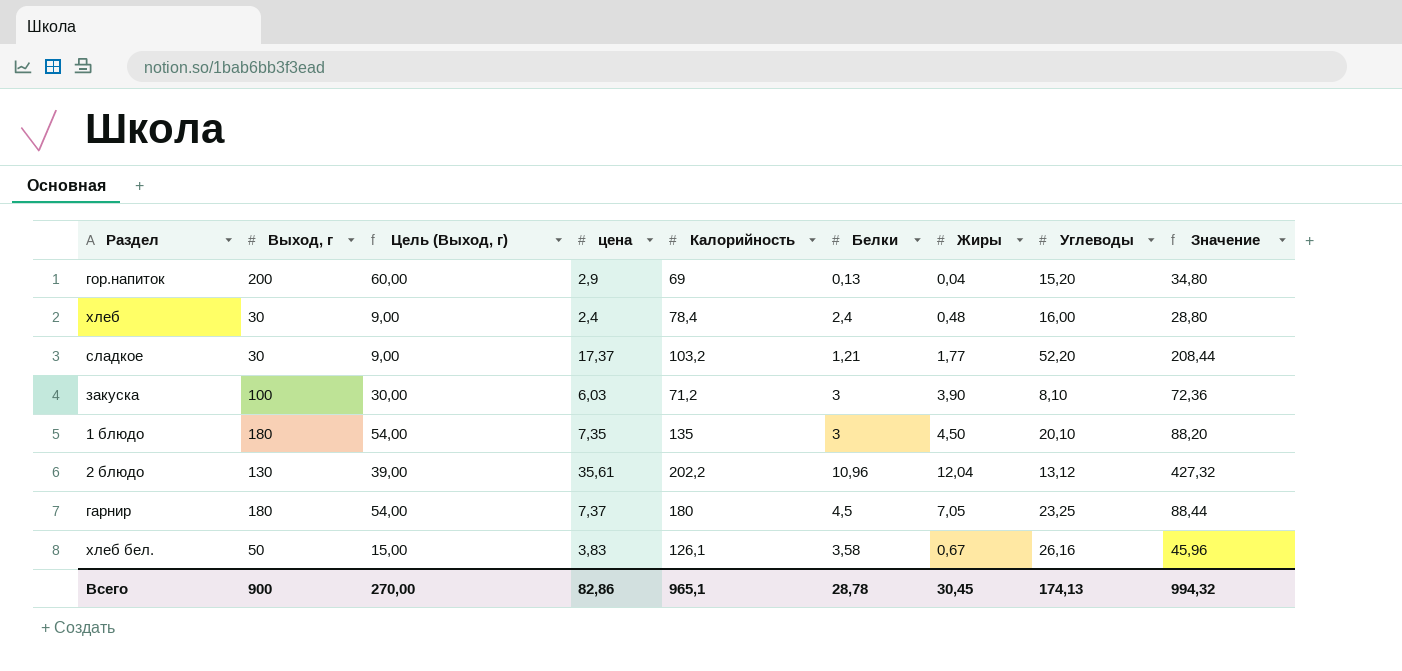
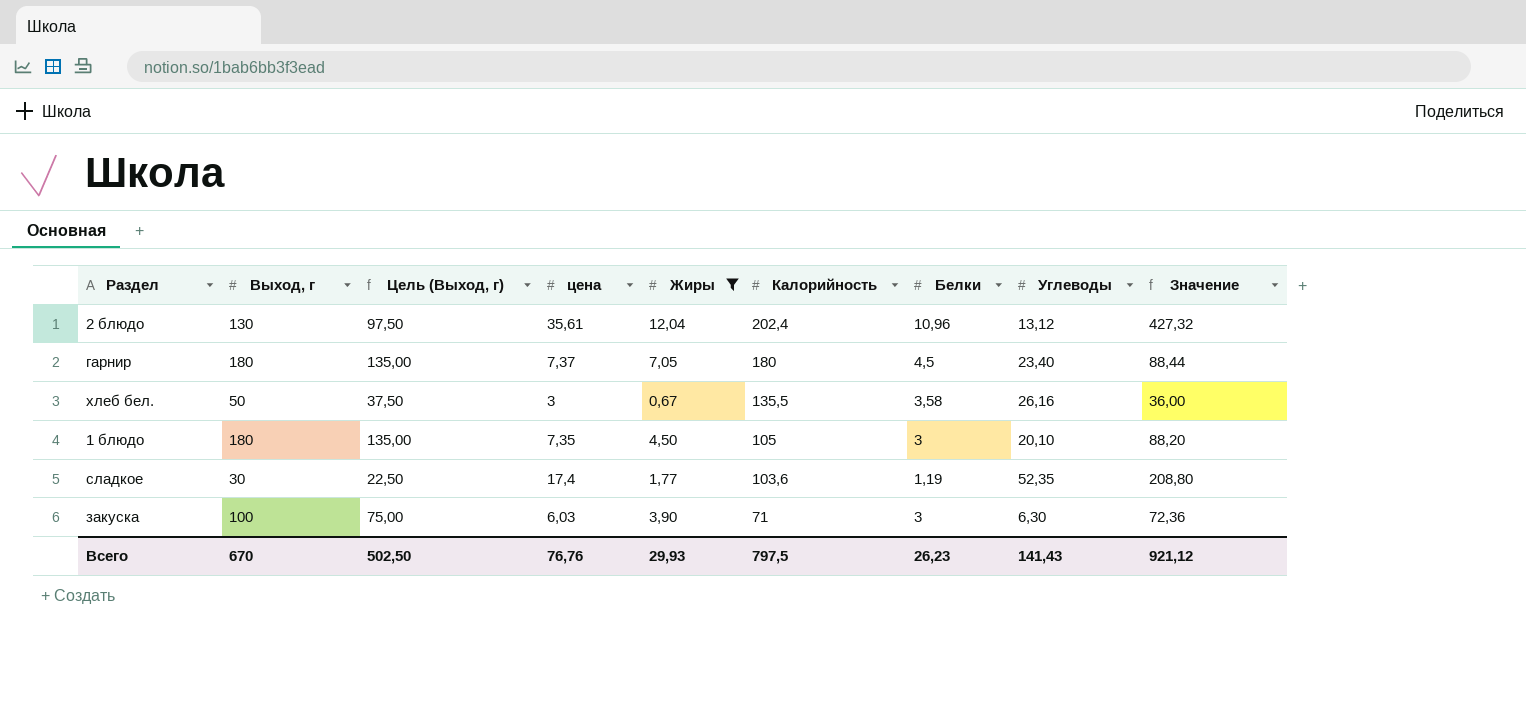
filter: none -> Жиры >= 0,67
row order: none -> Калорийность descending
column Цель (Выход, г) | formula: [Выход, г] * 0,3 -> [Выход, г] * 0,75
column Жиры | position: 7 -> 5
2 блюдо | Калорийность: 202,2 -> 202,4
гарнир | Углеводы: 23,25 -> 23,40
хлеб бел. | цена: 3,83 -> 3
хлеб бел. | Калорийность: 126,1 -> 135,5
хлеб бел. | Значение: 45,96 -> 36,00
1 блюдо | Калорийность: 135 -> 105
сладкое | цена: 17,37 -> 17,4
сладкое | Калорийность: 103,2 -> 103,6
сладкое | Белки: 1,21 -> 1,19
сладкое | Углеводы: 52,20 -> 52,35
сладкое | Значение: 208,44 -> 208,80
закуска | Калорийность: 71,2 -> 71
закуска | Углеводы: 8,10 -> 6,30
Всего | Выход, г: 900 -> 670
Всего | Цель (Выход, г): 270,00 -> 502,50
Всего | цена: 82,86 -> 76,76
Всего | Жиры: 30,45 -> 29,93
Всего | Калорийность: 965,1 -> 797,5
Всего | Белки: 28,78 -> 26,23
Всего | Углеводы: 174,13 -> 141,43
Всего | Значение: 994,32 -> 921,12

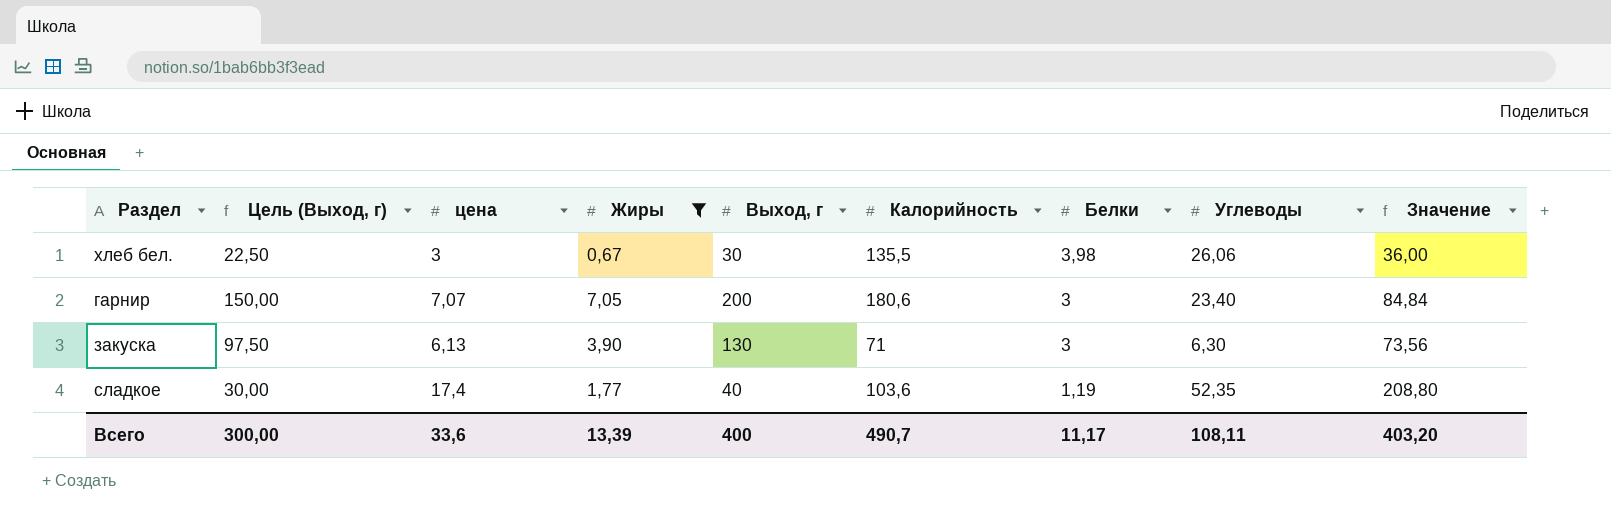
row order: Калорийность descending -> Белки descending
column Выход, г | position: 2 -> 5
row 2 блюдо: 130 | 97,50 | 35,61 | 12,04 | 202,4 | 10,96 | 13,12 | 427,32 -> none
row 1 блюдо: 180 | 135,00 | 7,35 | 4,50 | 105 | 3 | 20,10 | 88,20 -> none
хлеб бел. | Цель (Выход, г): 37,50 -> 22,50
хлеб бел. | Выход, г: 50 -> 30
хлеб бел. | Белки: 3,58 -> 3,98
хлеб бел. | Углеводы: 26,16 -> 26,06
гарнир | Цель (Выход, г): 135,00 -> 150,00
гарнир | цена: 7,37 -> 7,07
гарнир | Выход, г: 180 -> 200
гарнир | Калорийность: 180 -> 180,6
гарнир | Белки: 4,5 -> 3
гарнир | Значение: 88,44 -> 84,84
закуска | Цель (Выход, г): 75,00 -> 97,50
закуска | цена: 6,03 -> 6,13
закуска | Выход, г: 100 -> 130
закуска | Значение: 72,36 -> 73,56
сладкое | Цель (Выход, г): 22,50 -> 30,00
сладкое | Выход, г: 30 -> 40
Всего | Цель (Выход, г): 502,50 -> 300,00
Всего | цена: 76,76 -> 33,6
Всего | Жиры: 29,93 -> 13,39
Всего | Выход, г: 670 -> 400
Всего | Калорийность: 797,5 -> 490,7
Всего | Белки: 26,23 -> 11,17
Всего | Углеводы: 141,43 -> 108,11
Всего | Значение: 921,12 -> 403,20

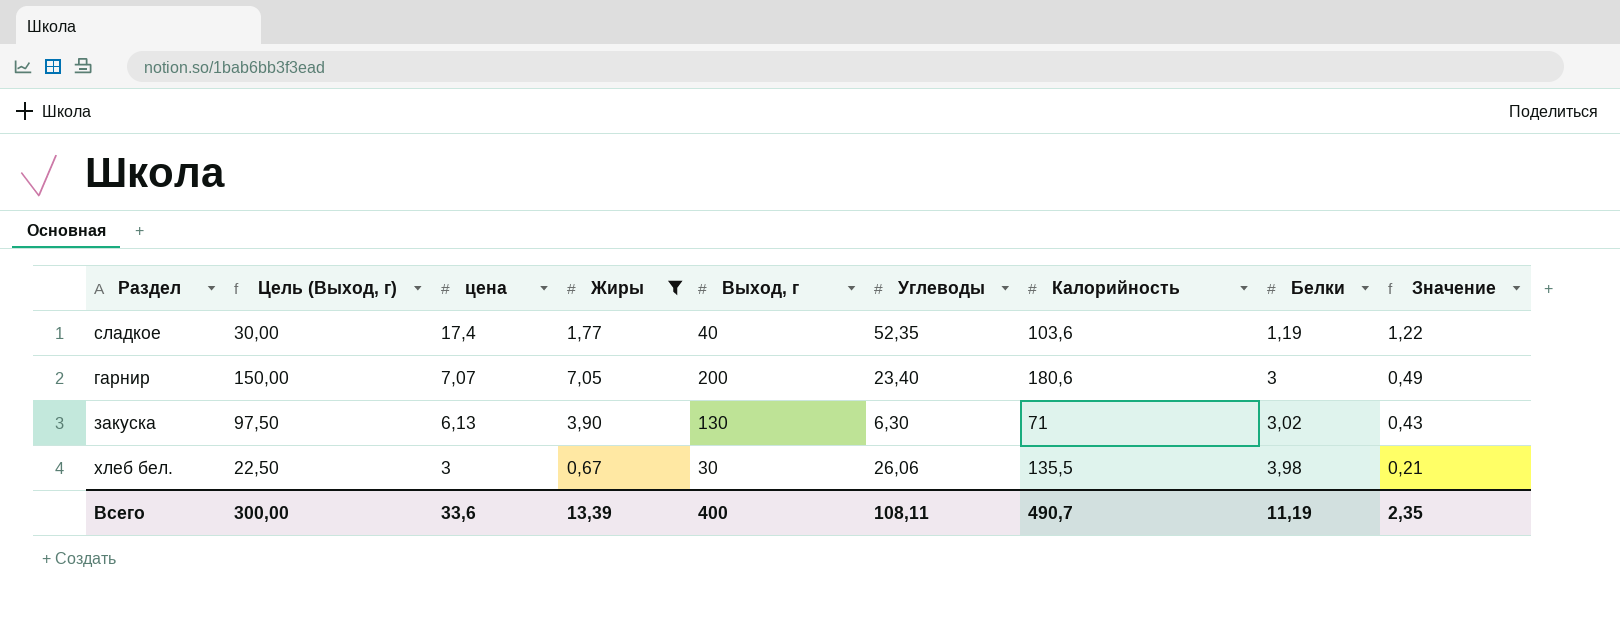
row order: Белки descending -> цена descending
column Углеводы | position: 8 -> 6
column Значение | formula: [цена] * 12 -> [цена] * 0,07
закуска | Белки: 3 -> 3,02
Всего | Белки: 11,17 -> 11,19
Всего | Значение: 403,20 -> 2,35

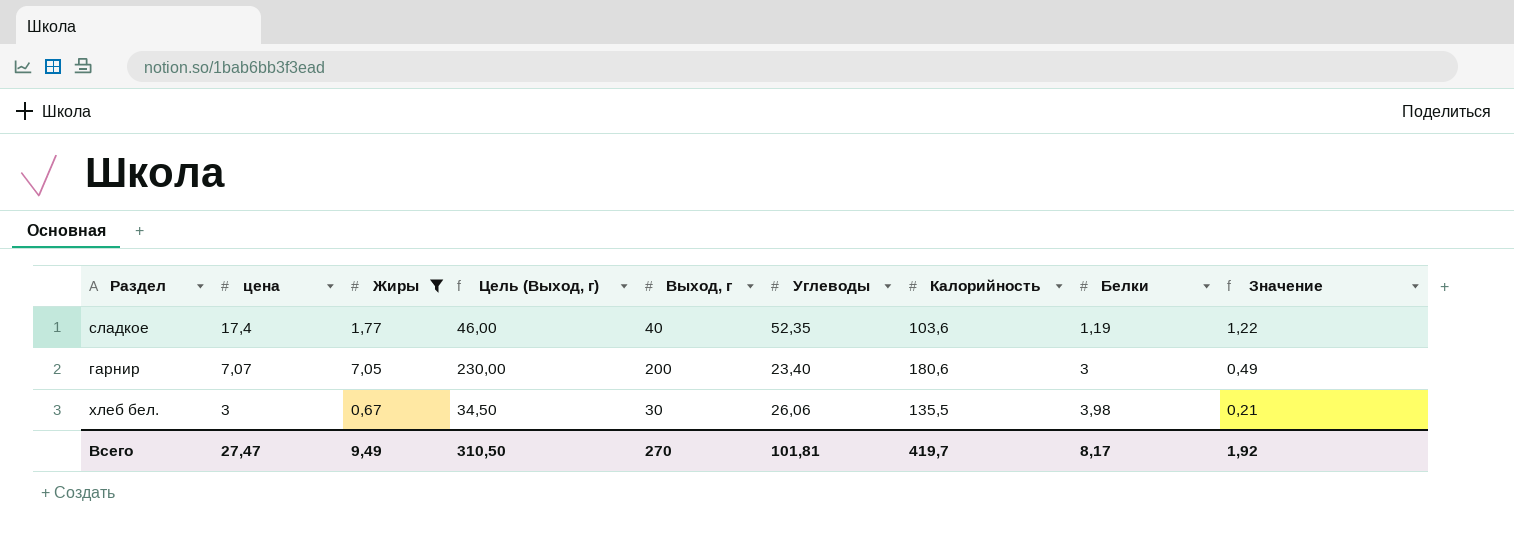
column Цель (Выход, г) | formula: [Выход, г] * 0,75 -> [Выход, г] * 1,15
column Цель (Выход, г) | position: 2 -> 4
row закуска: 97,50 | 6,13 | 3,90 | 130 | 6,30 | 71 | 3,02 | 0,43 -> none
Всего | цена: 33,6 -> 27,47
Всего | Жиры: 13,39 -> 9,49
Всего | Цель (Выход, г): 300,00 -> 310,50
Всего | Выход, г: 400 -> 270
Всего | Углеводы: 108,11 -> 101,81
Всего | Калорийность: 490,7 -> 419,7
Всего | Белки: 11,19 -> 8,17
Всего | Значение: 2,35 -> 1,92

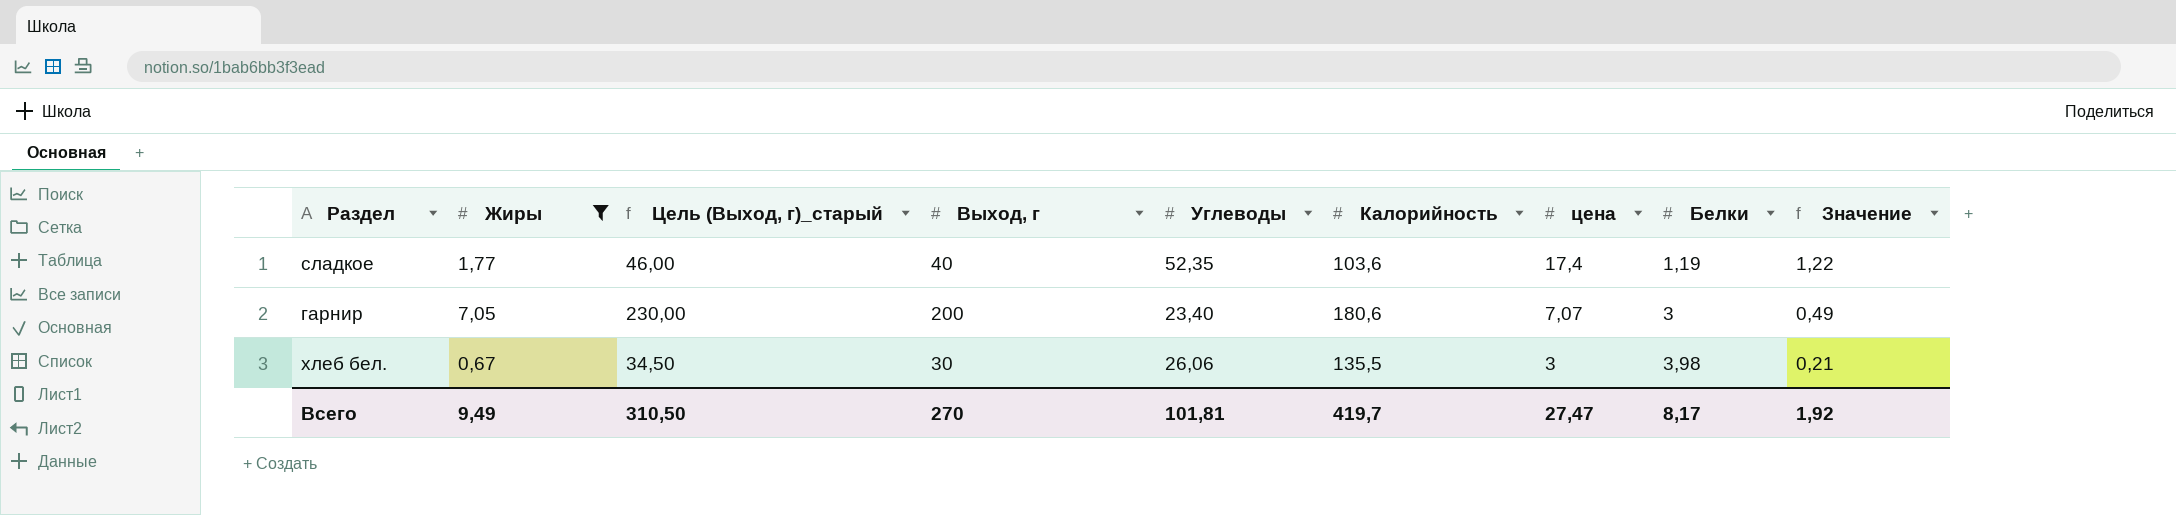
column name: Цель (Выход, г) -> Цель (Выход, г)_старый
column цена | position: 2 -> 7

